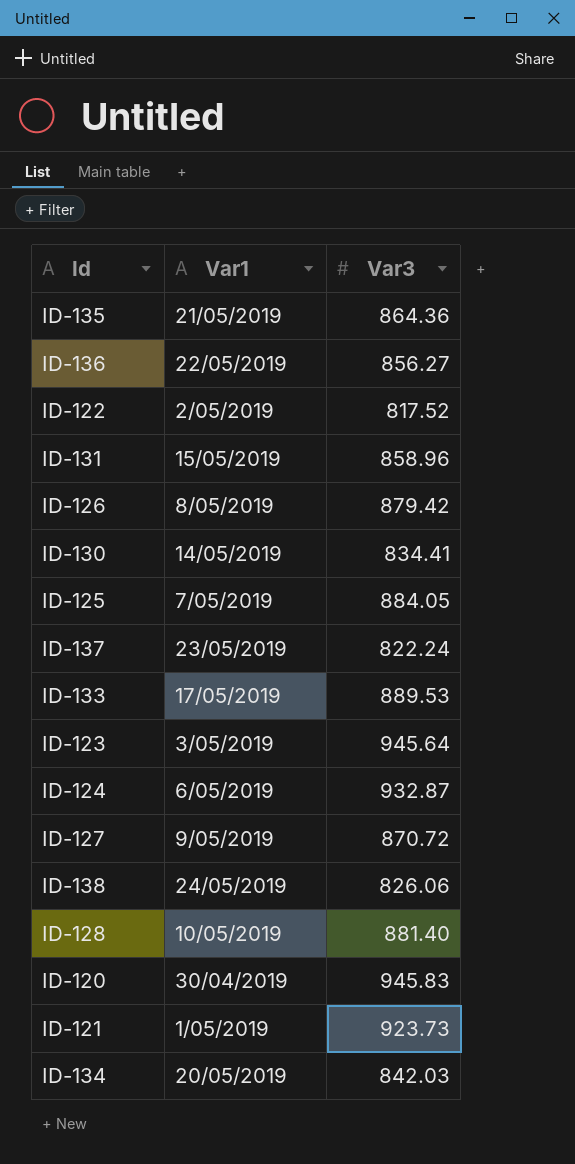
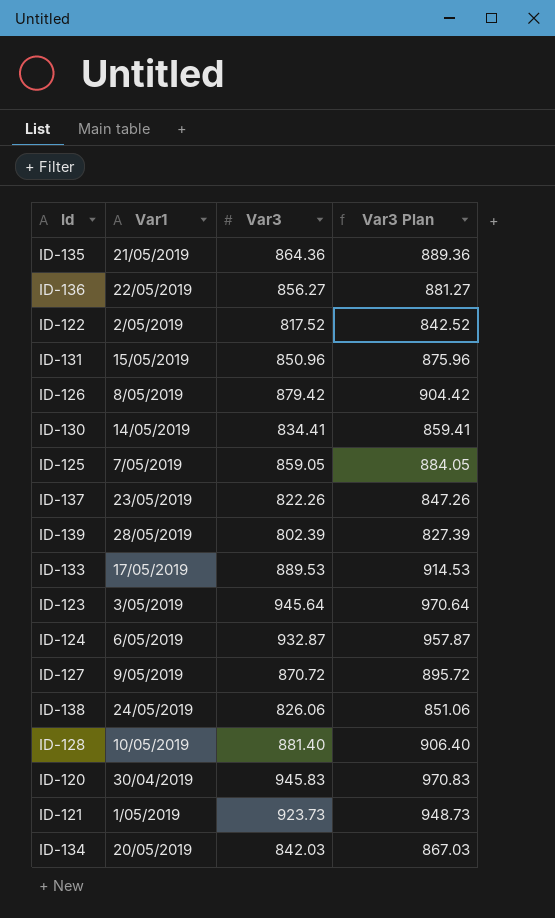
column Var3 Plan | formula: none -> [Var3] + 25
ID-131 | Var3: 858.96 -> 850.96
ID-125 | Var3: 884.05 -> 859.05
ID-137 | Var3: 822.24 -> 822.26
row ID-139: none -> 28/05/2019 | 802.39 | 827.39

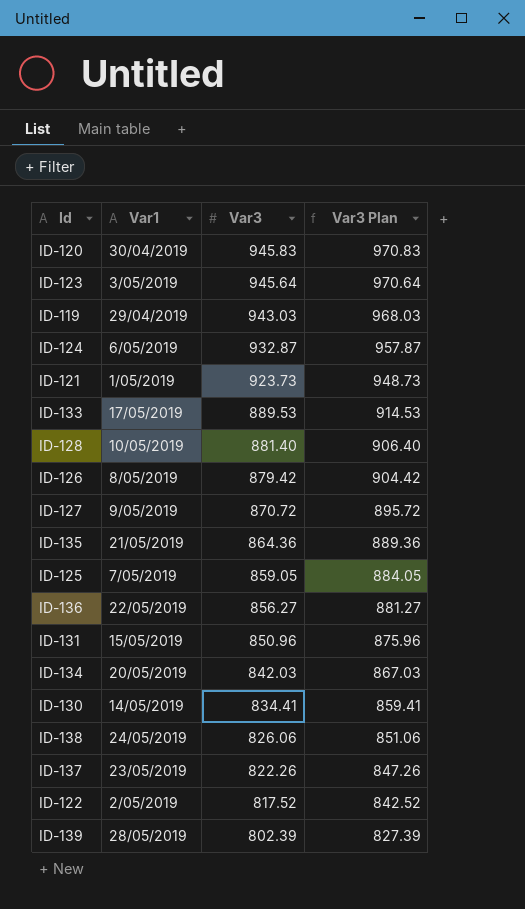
row order: none -> Var3 descending
row ID-119: none -> 29/04/2019 | 943.03 | 968.03

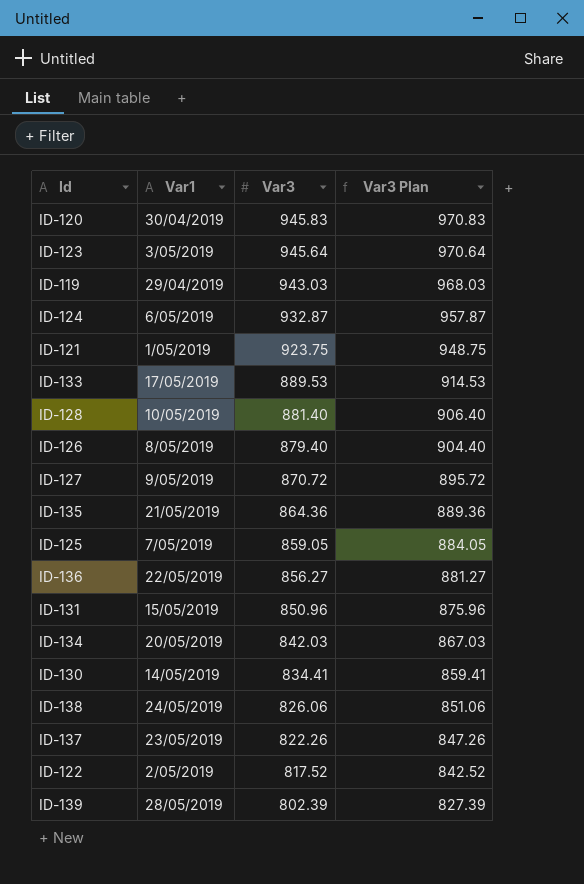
ID-121 | Var3: 923.73 -> 923.75
ID-121 | Var3 Plan: 948.73 -> 948.75
ID-126 | Var3: 879.42 -> 879.40
ID-126 | Var3 Plan: 904.42 -> 904.40

